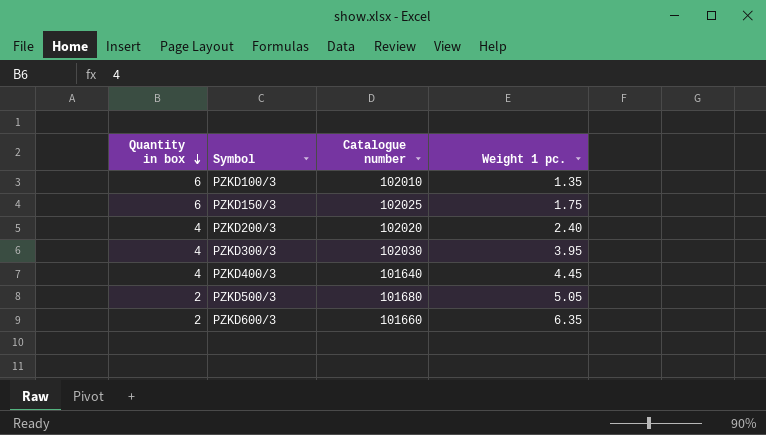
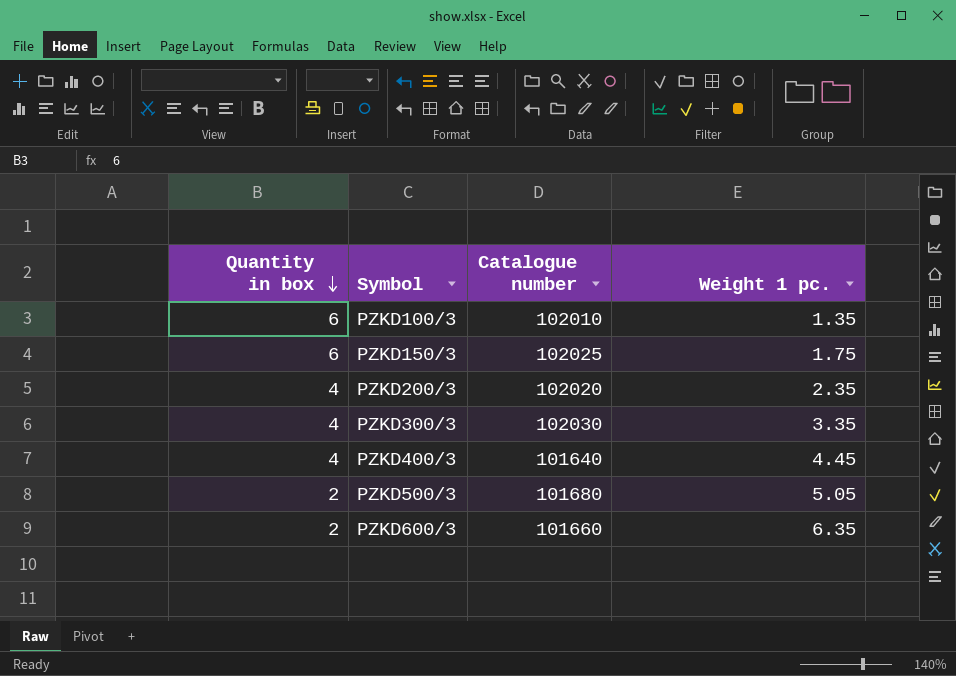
PZKD200/3 | Weight 1 pc.: 2.40 -> 2.35
PZKD300/3 | Weight 1 pc.: 3.95 -> 3.35

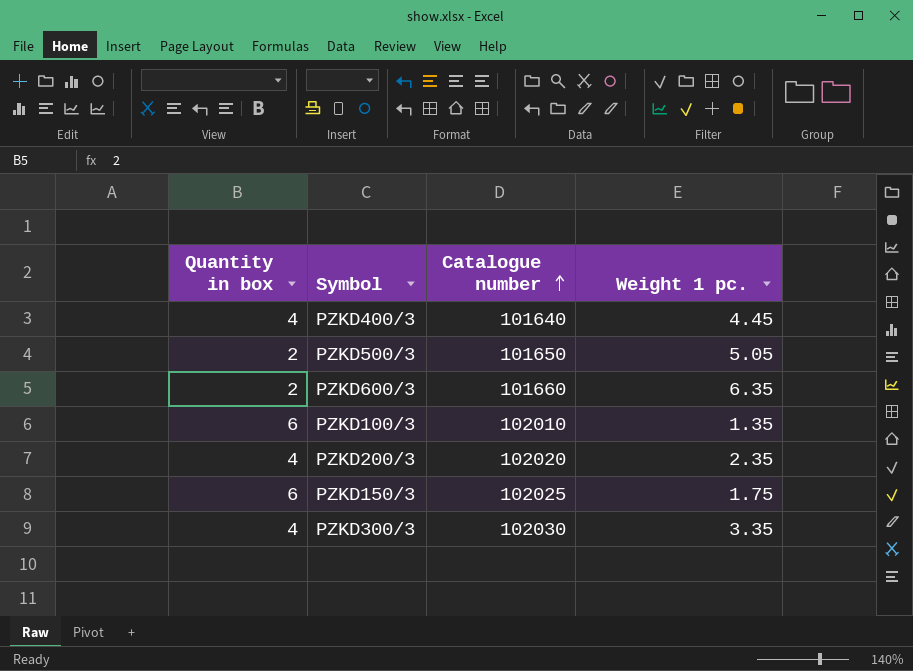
row order: Quantity in box descending -> Catalogue number ascending
PZKD500/3 | Catalogue number: 101680 -> 101650

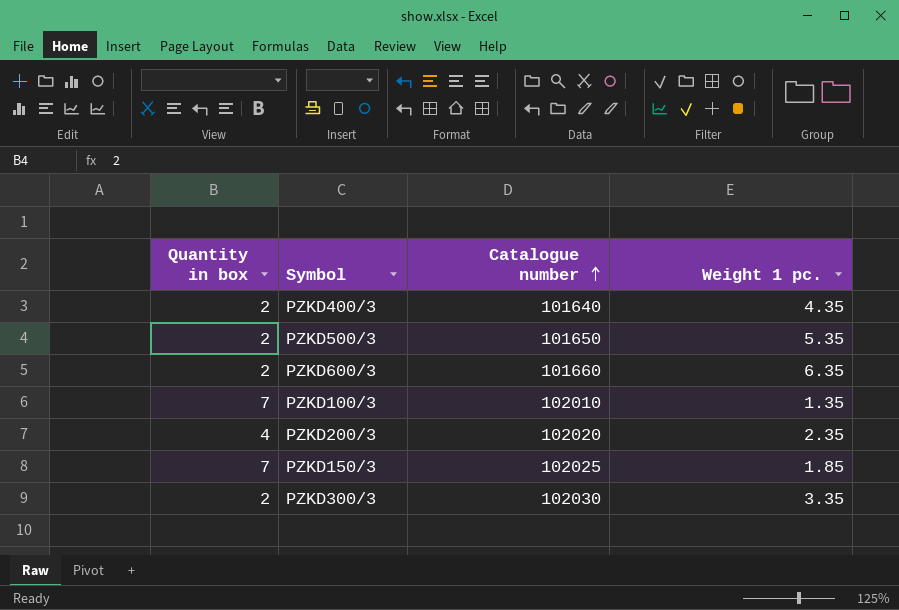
PZKD400/3 | Quantity in box: 4 -> 2
PZKD400/3 | Weight 1 pc.: 4.45 -> 4.35
PZKD500/3 | Weight 1 pc.: 5.05 -> 5.35
PZKD100/3 | Quantity in box: 6 -> 7
PZKD150/3 | Quantity in box: 6 -> 7
PZKD150/3 | Weight 1 pc.: 1.75 -> 1.85
PZKD300/3 | Quantity in box: 4 -> 2

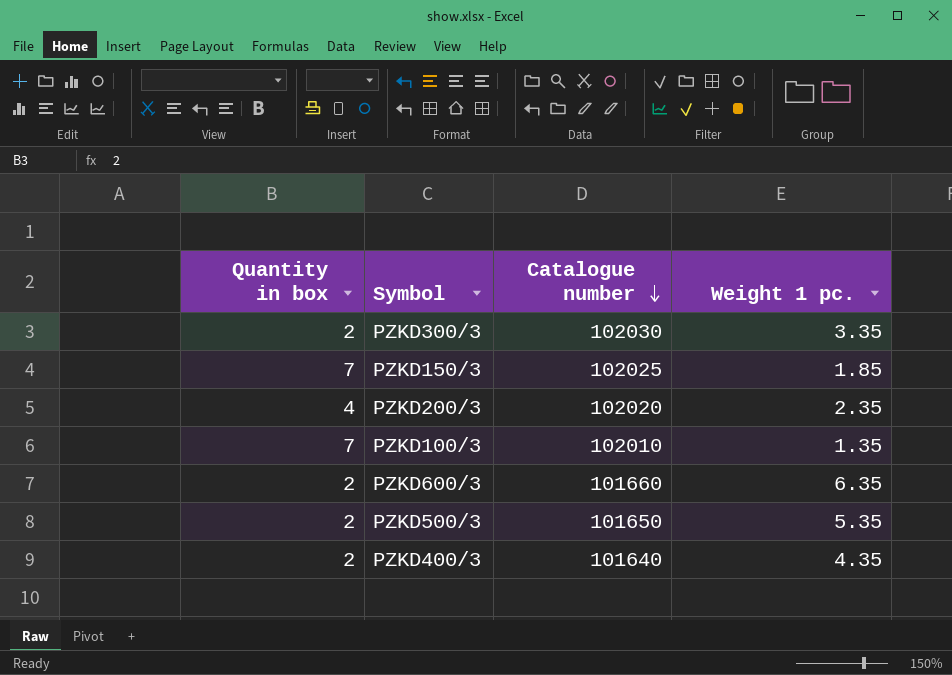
row order: Catalogue number ascending -> Catalogue number descending

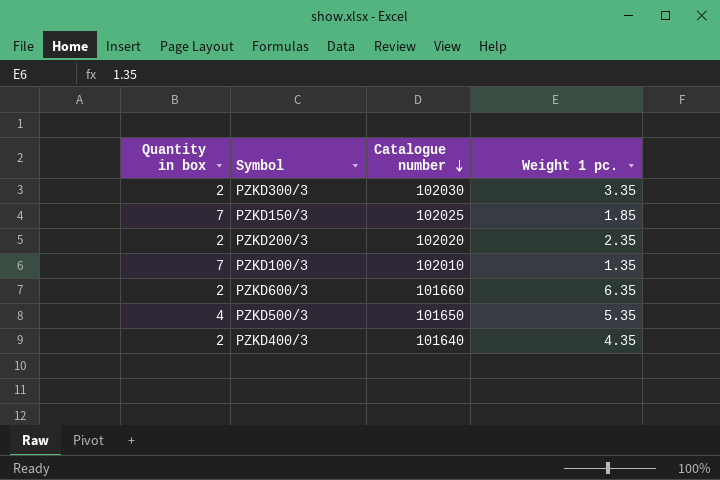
PZKD200/3 | Quantity in box: 4 -> 2
PZKD500/3 | Quantity in box: 2 -> 4

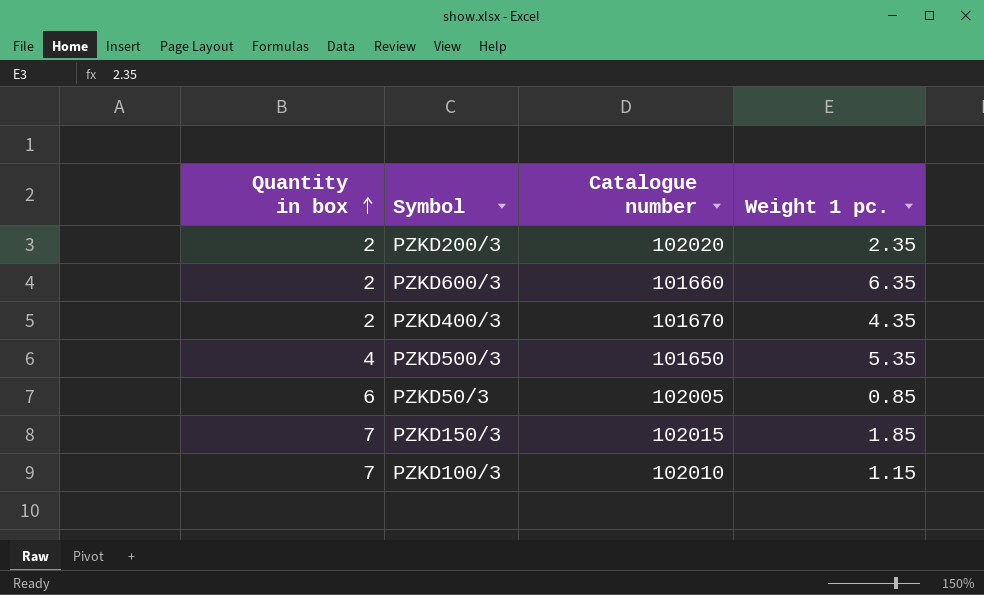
row order: Catalogue number descending -> Quantity in box ascending
row PZKD300/3: 2 | 102030 | 3.35 -> none
PZKD400/3 | Catalogue number: 101640 -> 101670
row PZKD50/3: none -> 6 | 102005 | 0.85
PZKD150/3 | Catalogue number: 102025 -> 102015
PZKD100/3 | Weight 1 pc.: 1.35 -> 1.15

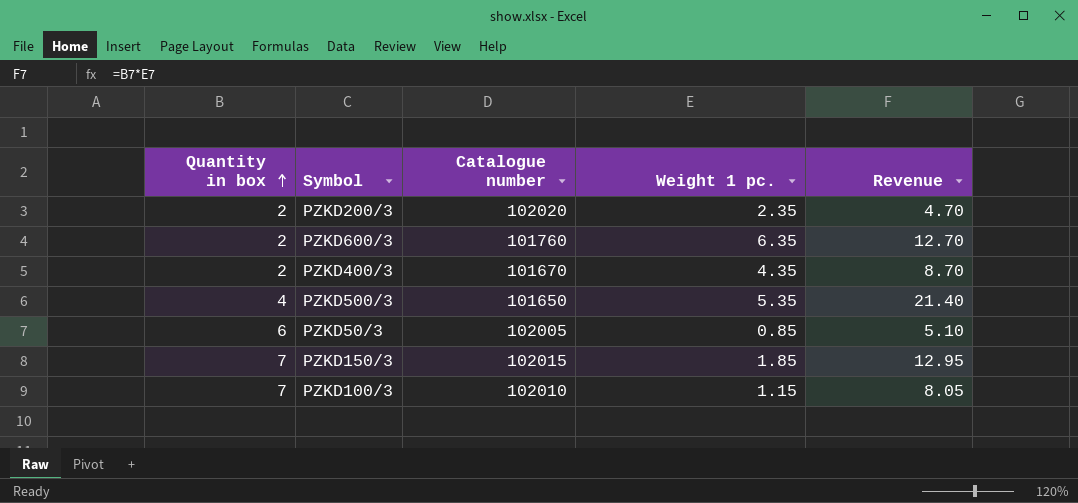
column Revenue | formula: none -> [Quantity in box] * [Weight 1 pc.]
PZKD600/3 | Catalogue number: 101660 -> 101760

